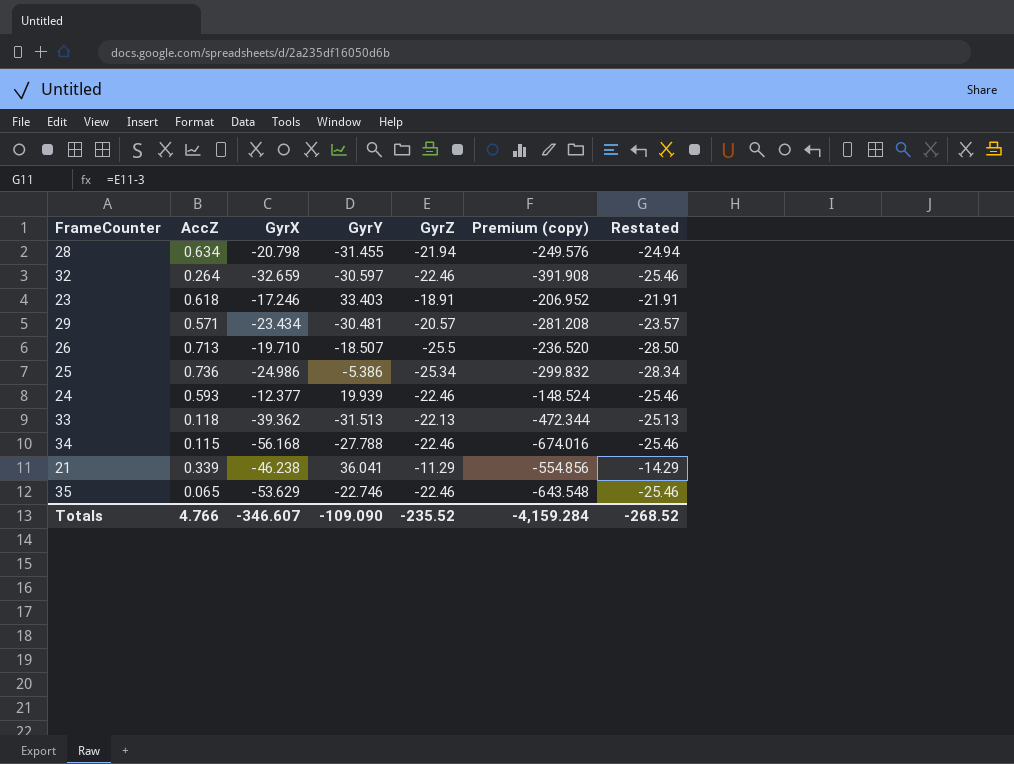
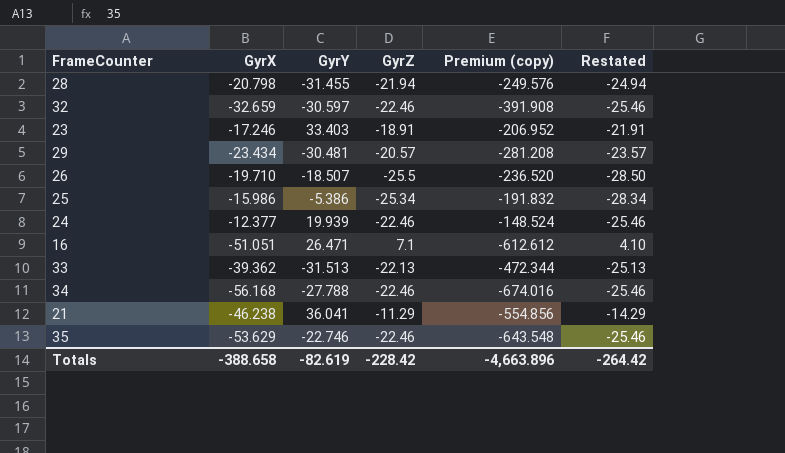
column AccZ | position: 2 -> none
25 | GyrX: -24.986 -> -15.986
25 | Premium (copy): -299.832 -> -191.832
row 16: none -> -51.051 | 26.471 | 7.1 | -612.612 | 4.10
Totals | GyrX: -346.607 -> -388.658
Totals | GyrY: -109.090 -> -82.619
Totals | GyrZ: -235.52 -> -228.42
Totals | Premium (copy): -4,159.284 -> -4,663.896
Totals | Restated: -268.52 -> -264.42

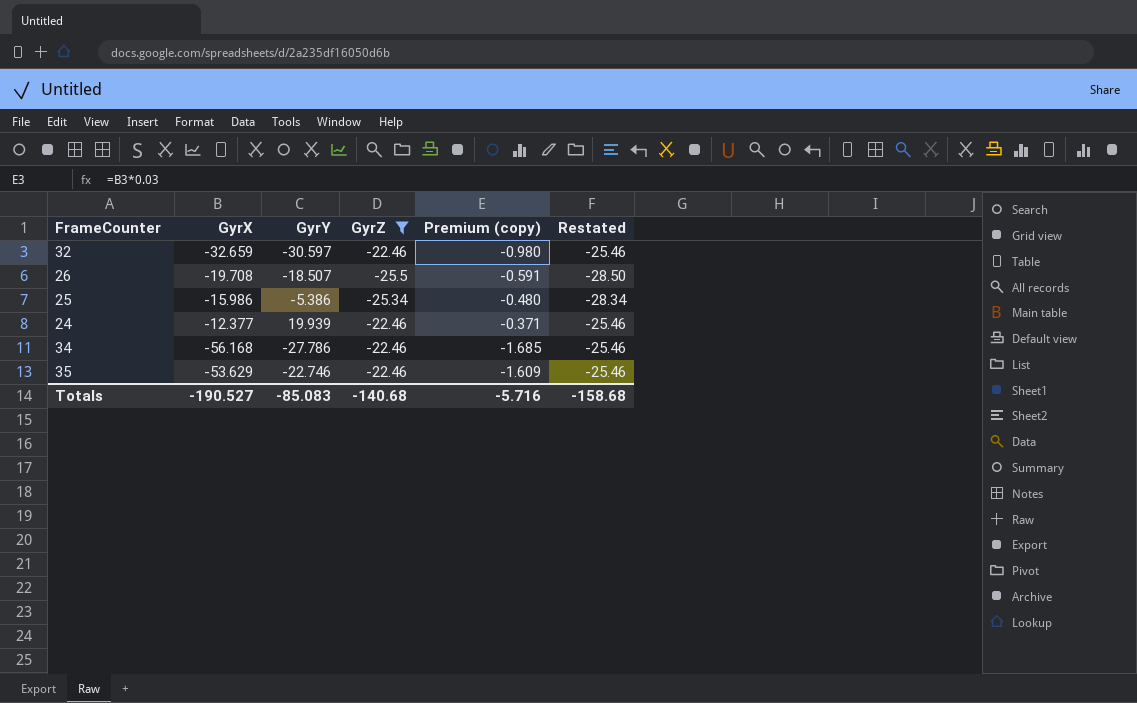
filter: none -> GyrZ <= -22.46
column Premium (copy) | formula: [GyrX] * 12 -> [GyrX] * 0.03
26 | GyrX: -19.710 -> -19.708
34 | GyrY: -27.788 -> -27.786
Totals | GyrX: -388.658 -> -190.527
Totals | GyrY: -82.619 -> -85.083
Totals | GyrZ: -228.42 -> -140.68
Totals | Premium (copy): -4,663.896 -> -5.716
Totals | Restated: -264.42 -> -158.68

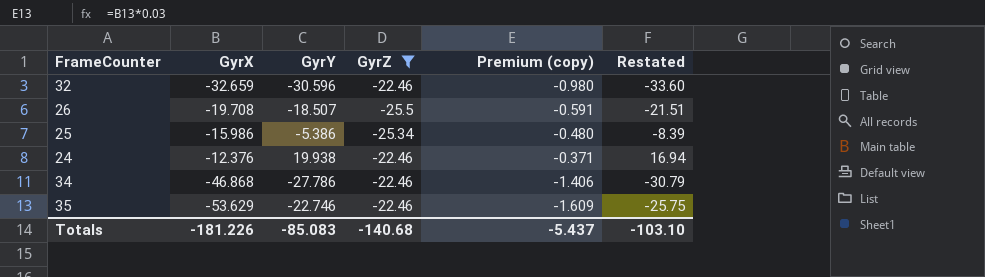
column Restated | formula: [GyrZ] - 3 -> [GyrY] - 3
32 | GyrY: -30.597 -> -30.596
24 | GyrX: -12.377 -> -12.376
24 | GyrY: 19.939 -> 19.938
34 | GyrX: -56.168 -> -46.868
34 | Premium (copy): -1.685 -> -1.406
Totals | GyrX: -190.527 -> -181.226
Totals | Premium (copy): -5.716 -> -5.437
Totals | Restated: -158.68 -> -103.10

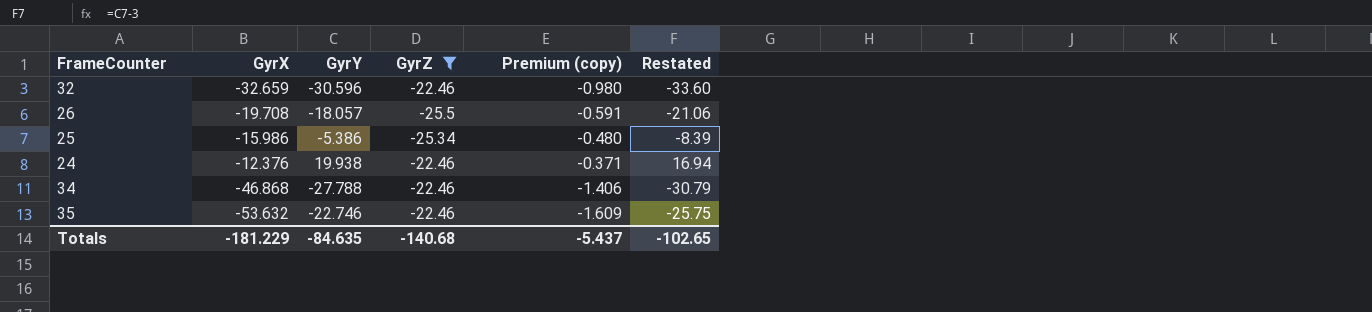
26 | GyrY: -18.507 -> -18.057
26 | Restated: -21.51 -> -21.06
34 | GyrY: -27.786 -> -27.788
35 | GyrX: -53.629 -> -53.632
Totals | GyrX: -181.226 -> -181.229
Totals | GyrY: -85.083 -> -84.635
Totals | Restated: -103.10 -> -102.65

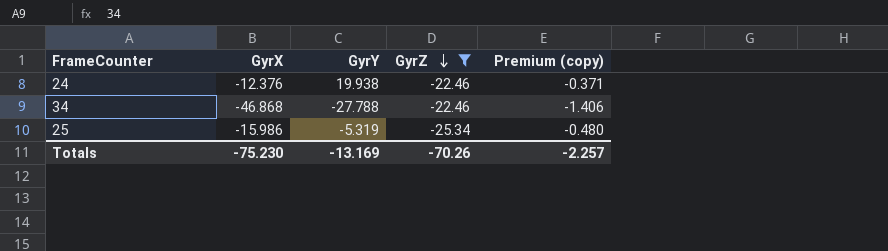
row order: none -> GyrZ descending
column Restated | formula: [GyrY] - 3 -> none
row 32: -32.659 | -30.596 | -22.46 | -0.980 | -33.60 -> none
row 26: -19.708 | -18.057 | -25.5 | -0.591 | -21.06 -> none
row 35: -53.632 | -22.746 | -22.46 | -1.609 | -25.75 -> none
25 | GyrY: -5.386 -> -5.319
Totals | GyrX: -181.229 -> -75.230
Totals | GyrY: -84.635 -> -13.169
Totals | GyrZ: -140.68 -> -70.26
Totals | Premium (copy): -5.437 -> -2.257

